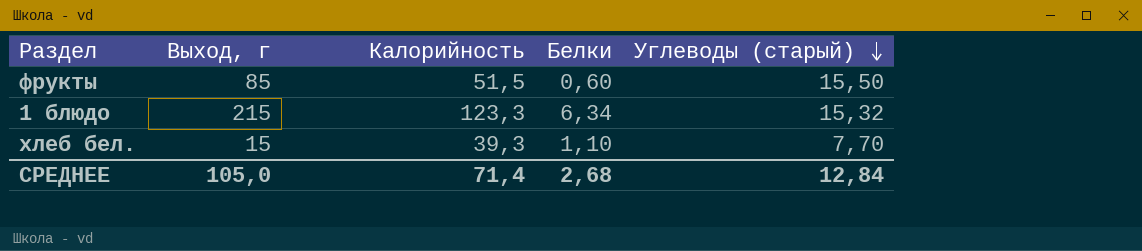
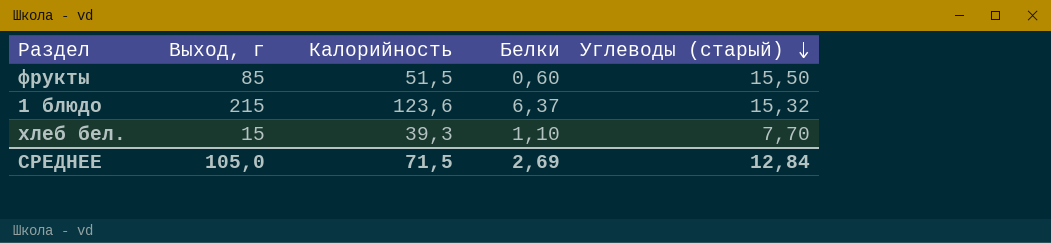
1 блюдо | Калорийность: 123,3 -> 123,6
1 блюдо | Белки: 6,34 -> 6,37
СРЕДНЕЕ | Калорийность: 71,4 -> 71,5
СРЕДНЕЕ | Белки: 2,68 -> 2,69

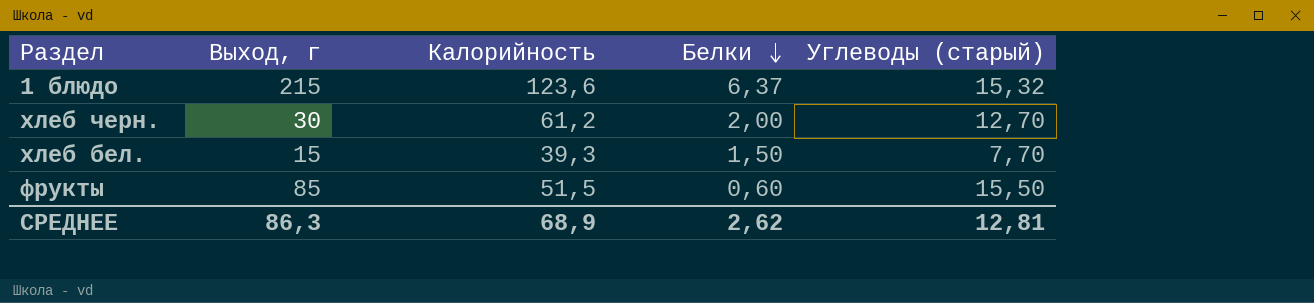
row order: Углеводы (старый) descending -> Белки descending
row хлеб черн.: none -> 30 | 61,2 | 2,00 | 12,70
хлеб бел. | Белки: 1,10 -> 1,50
СРЕДНЕЕ | Выход, г: 105,0 -> 86,3
СРЕДНЕЕ | Калорийность: 71,5 -> 68,9
СРЕДНЕЕ | Белки: 2,69 -> 2,62
СРЕДНЕЕ | Углеводы (старый): 12,84 -> 12,81

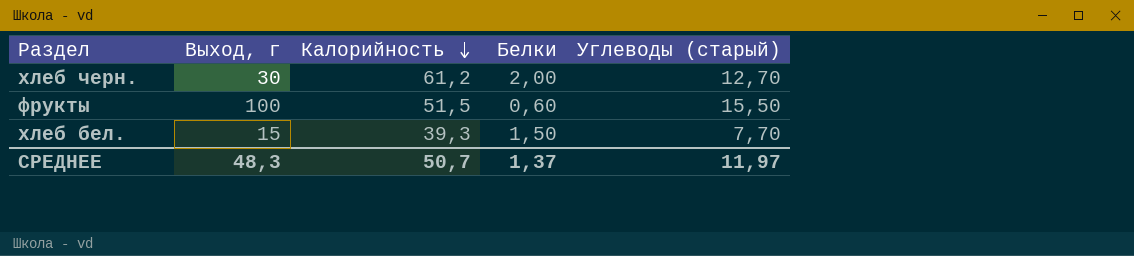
row order: Белки descending -> Калорийность descending
row 1 блюдо: 215 | 123,6 | 6,37 | 15,32 -> none
фрукты | Выход, г: 85 -> 100
СРЕДНЕЕ | Выход, г: 86,3 -> 48,3
СРЕДНЕЕ | Калорийность: 68,9 -> 50,7
СРЕДНЕЕ | Белки: 2,62 -> 1,37
СРЕДНЕЕ | Углеводы (старый): 12,81 -> 11,97

